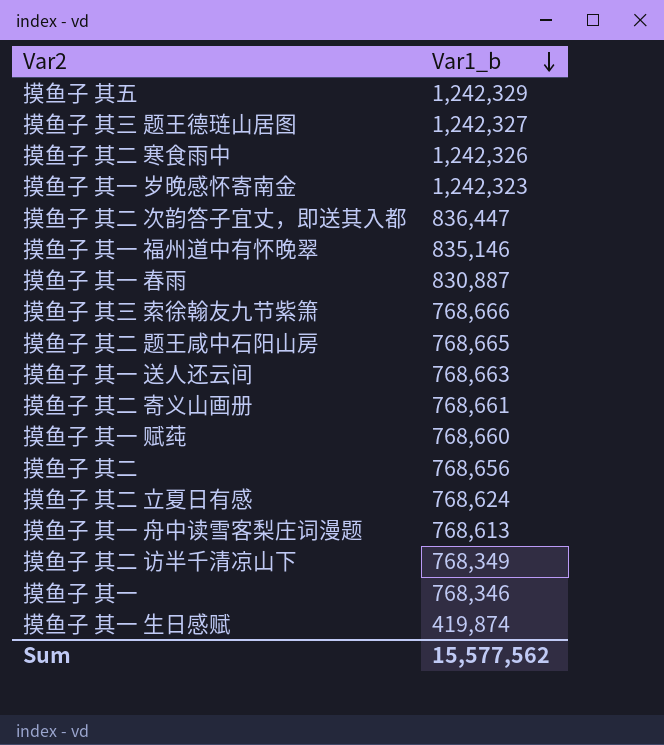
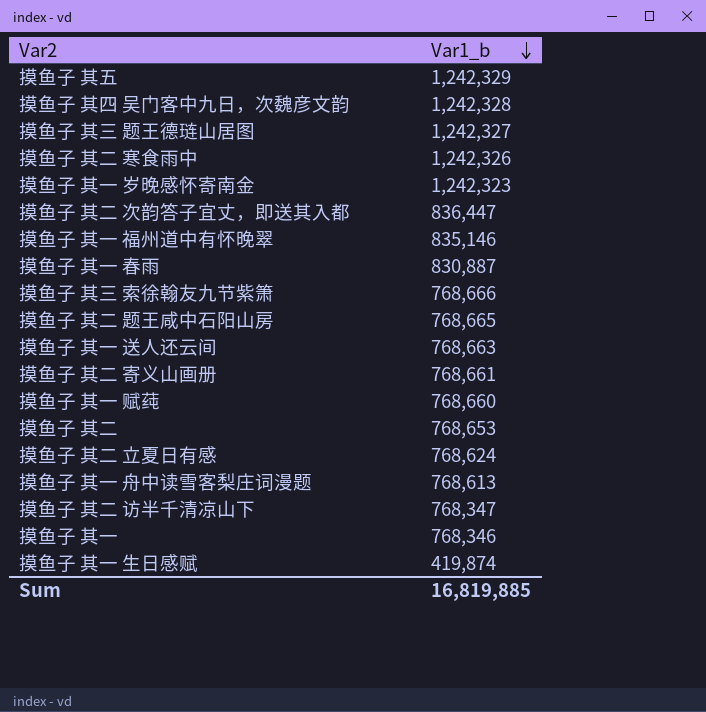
row 摸鱼子 其四 吴门客中九日，次魏彦文韵: none -> 1,242,328
摸鱼子 其二 | Var1_b: 768,656 -> 768,653
摸鱼子 其二 访半千清凉山下 | Var1_b: 768,349 -> 768,347
Sum | Var1_b: 15,577,562 -> 16,819,885

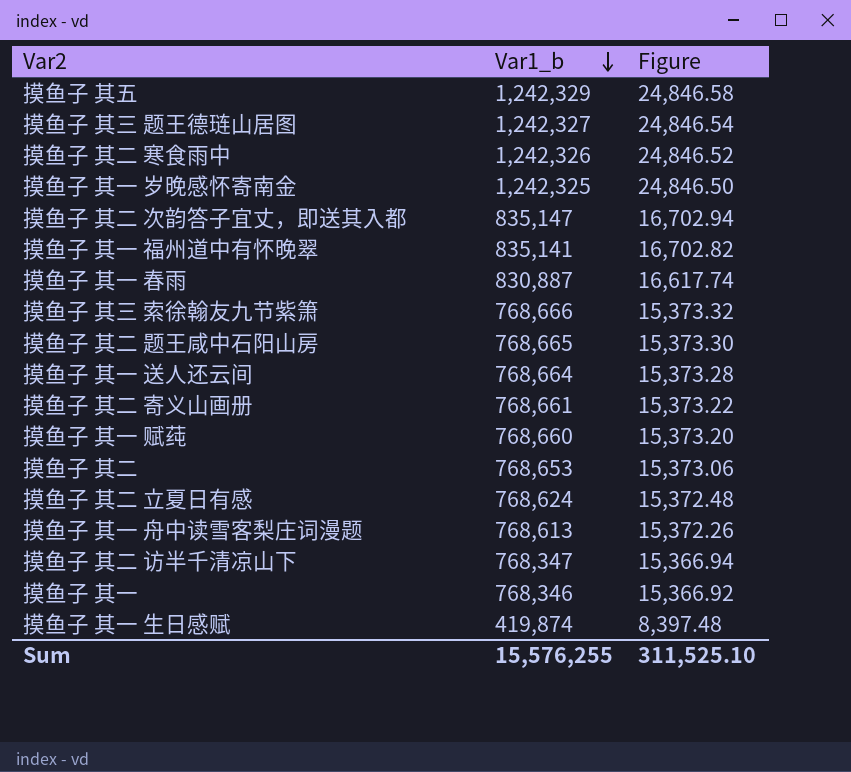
column Figure | formula: none -> [Var1_b] * 0.02
row 摸鱼子 其四 吴门客中九日，次魏彦文韵: 1,242,328 -> none
摸鱼子 其一 岁晚感怀寄南金 | Var1_b: 1,242,323 -> 1,242,325
摸鱼子 其二 次韵答子宜丈，即送其入都 | Var1_b: 836,447 -> 835,147
摸鱼子 其一 福州道中有怀晚翠 | Var1_b: 835,146 -> 835,141
摸鱼子 其一 送人还云间 | Var1_b: 768,663 -> 768,664
Sum | Var1_b: 16,819,885 -> 15,576,255

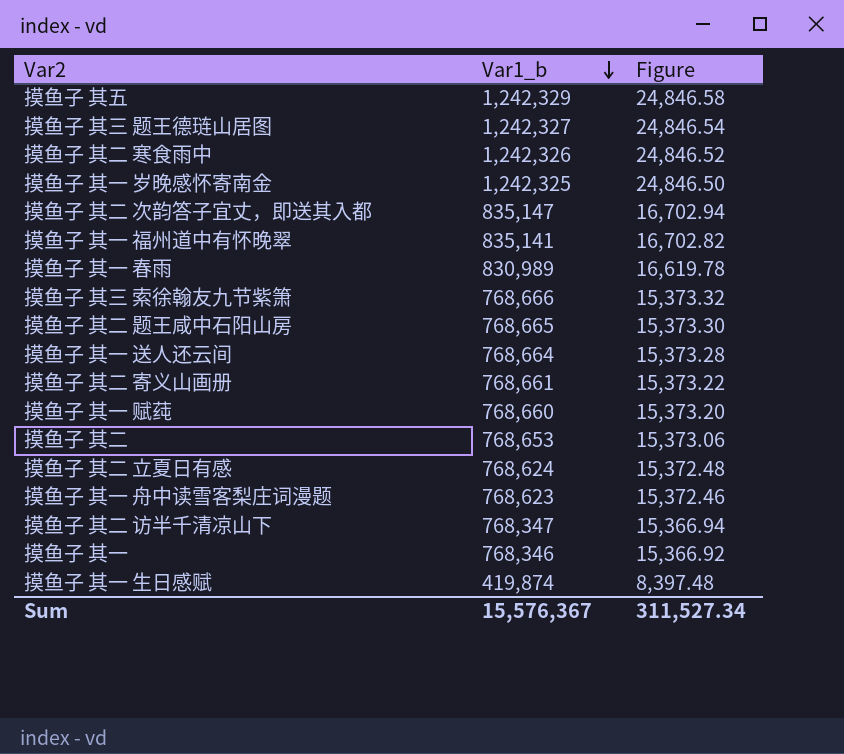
摸鱼子 其一 春雨 | Var1_b: 830,887 -> 830,989
摸鱼子 其一 春雨 | Figure: 16,617.74 -> 16,619.78
摸鱼子 其一 舟中读雪客梨庄词漫题 | Var1_b: 768,613 -> 768,623
摸鱼子 其一 舟中读雪客梨庄词漫题 | Figure: 15,372.26 -> 15,372.46
Sum | Var1_b: 15,576,255 -> 15,576,367
Sum | Figure: 311,525.10 -> 311,527.34

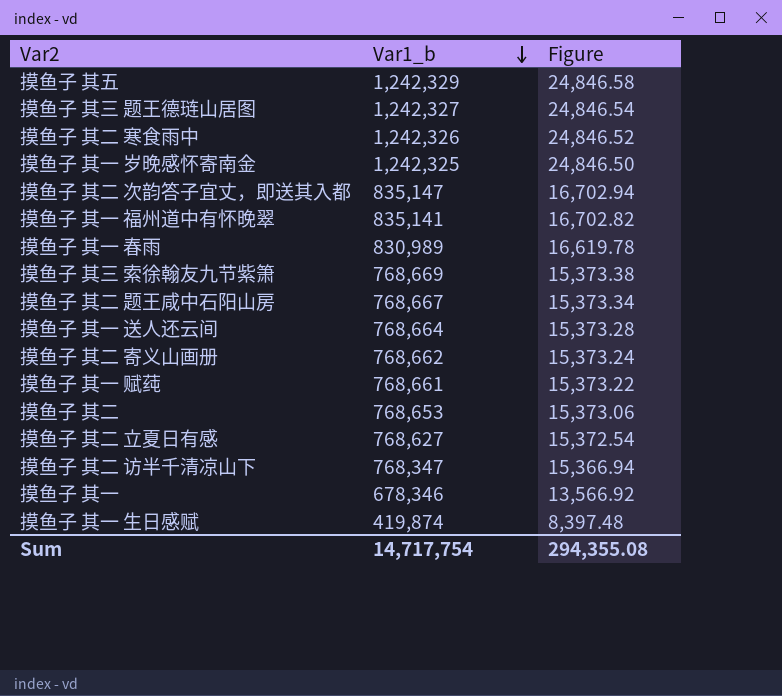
row 摸鱼子 其一 舟中读雪客梨庄词漫题: 768,623 | 15,372.46 -> none
摸鱼子 其三 索徐翰友九节紫箫 | Var1_b: 768,666 -> 768,669
摸鱼子 其三 索徐翰友九节紫箫 | Figure: 15,373.32 -> 15,373.38
摸鱼子 其二 题王咸中石阳山房 | Var1_b: 768,665 -> 768,667
摸鱼子 其二 题王咸中石阳山房 | Figure: 15,373.30 -> 15,373.34
摸鱼子 其二 寄义山画册 | Var1_b: 768,661 -> 768,662
摸鱼子 其二 寄义山画册 | Figure: 15,373.22 -> 15,373.24
摸鱼子 其一 赋莼 | Var1_b: 768,660 -> 768,661
摸鱼子 其一 赋莼 | Figure: 15,373.20 -> 15,373.22
摸鱼子 其二 立夏日有感 | Var1_b: 768,624 -> 768,627
摸鱼子 其二 立夏日有感 | Figure: 15,372.48 -> 15,372.54
摸鱼子 其一 | Var1_b: 768,346 -> 678,346
摸鱼子 其一 | Figure: 15,366.92 -> 13,566.92
Sum | Var1_b: 15,576,367 -> 14,717,754
Sum | Figure: 311,527.34 -> 294,355.08

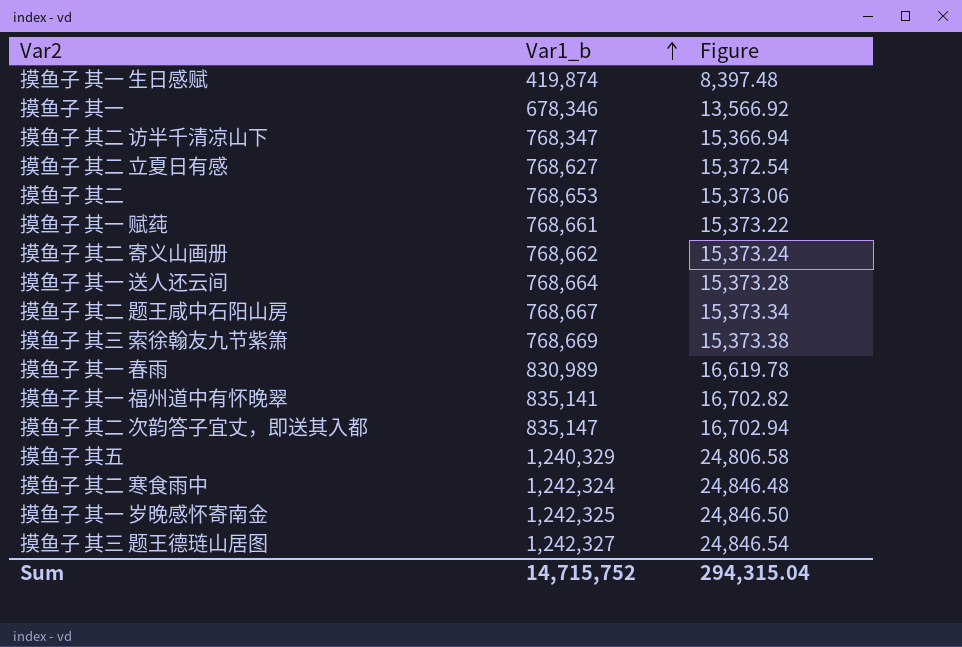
row order: Var1_b descending -> Var1_b ascending
摸鱼子 其五 | Var1_b: 1,242,329 -> 1,240,329
摸鱼子 其五 | Figure: 24,846.58 -> 24,806.58
摸鱼子 其二 寒食雨中 | Var1_b: 1,242,326 -> 1,242,324
摸鱼子 其二 寒食雨中 | Figure: 24,846.52 -> 24,846.48
Sum | Var1_b: 14,717,754 -> 14,715,752
Sum | Figure: 294,355.08 -> 294,315.04

